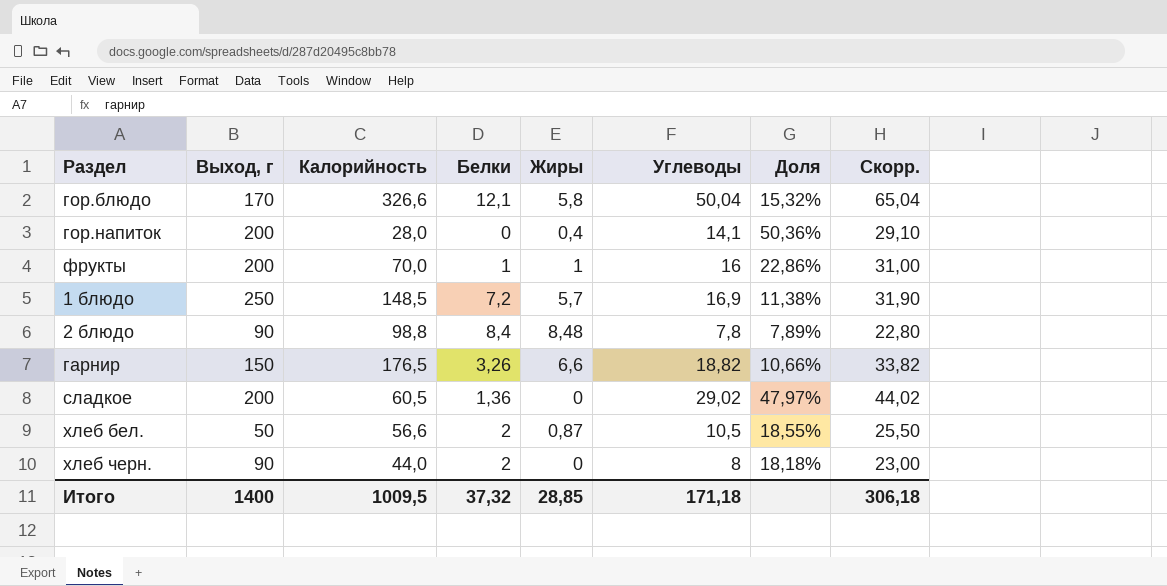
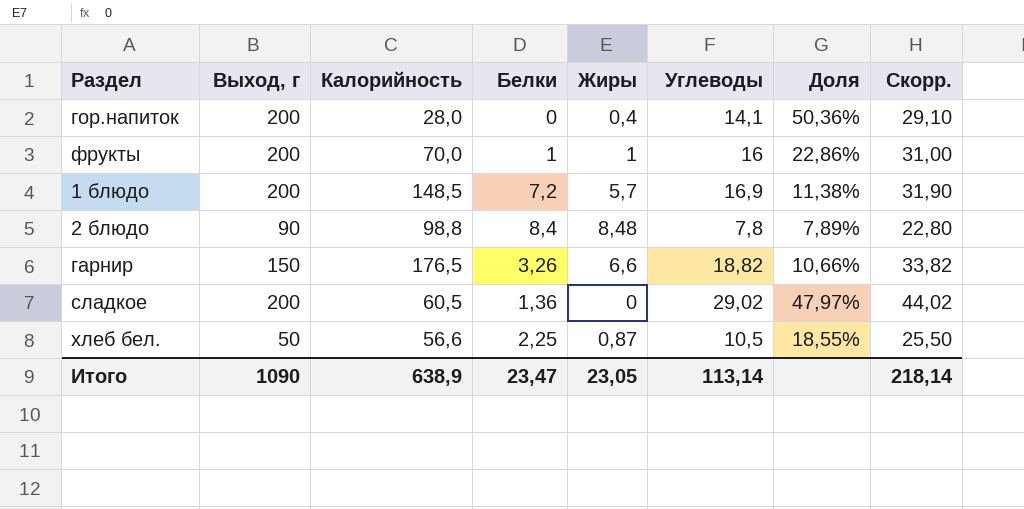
row гор.блюдо: 170 | 326,6 | 12,1 | 5,8 | 50,04 | 15,32% | 65,04 -> none
row хлеб черн.: 90 | 44,0 | 2 | 0 | 8 | 18,18% | 23,00 -> none
1 блюдо | Выход, г: 250 -> 200
хлеб бел. | Белки: 2 -> 2,25
Итого | Выход, г: 1400 -> 1090
Итого | Калорийность: 1009,5 -> 638,9
Итого | Белки: 37,32 -> 23,47
Итого | Жиры: 28,85 -> 23,05
Итого | Углеводы: 171,18 -> 113,14
Итого | Скорр.: 306,18 -> 218,14

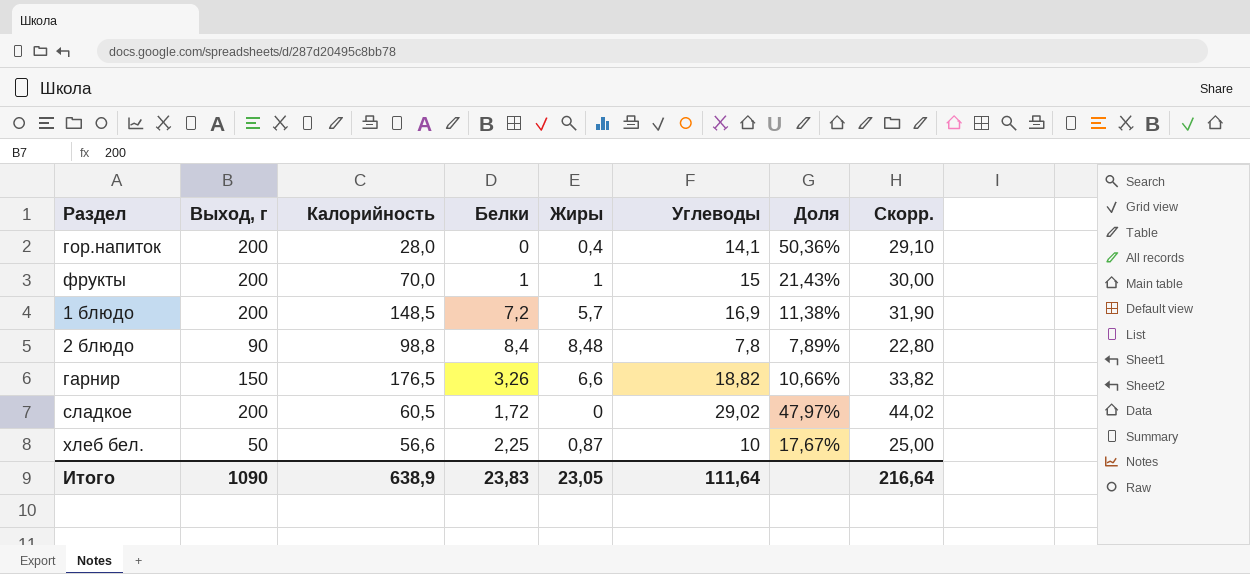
фрукты | Углеводы: 16 -> 15
фрукты | Доля: 22,86% -> 21,43%
фрукты | Скорр.: 31,00 -> 30,00
сладкое | Белки: 1,36 -> 1,72
хлеб бел. | Углеводы: 10,5 -> 10
хлеб бел. | Доля: 18,55% -> 17,67%
хлеб бел. | Скорр.: 25,50 -> 25,00
Итого | Белки: 23,47 -> 23,83
Итого | Углеводы: 113,14 -> 111,64
Итого | Скорр.: 218,14 -> 216,64

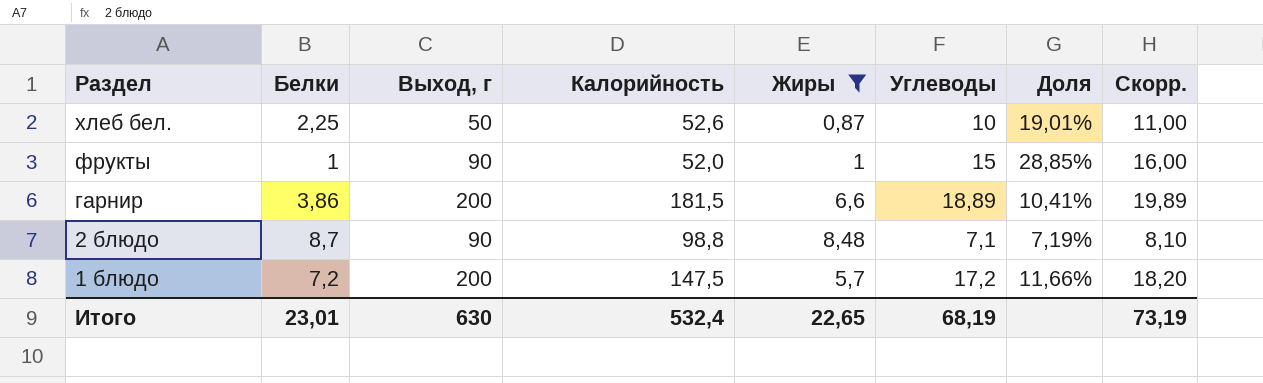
filter: none -> Жиры >= 0,87
row order: none -> Раздел descending
column Белки | position: 4 -> 2
column Скорр. | formula: [Углеводы] + 15 -> [Углеводы] + 1
хлеб бел. | Калорийность: 56,6 -> 52,6
хлеб бел. | Доля: 17,67% -> 19,01%
фрукты | Выход, г: 200 -> 90
фрукты | Калорийность: 70,0 -> 52,0
фрукты | Доля: 21,43% -> 28,85%
гарнир | Белки: 3,26 -> 3,86
гарнир | Выход, г: 150 -> 200
гарнир | Калорийность: 176,5 -> 181,5
гарнир | Углеводы: 18,82 -> 18,89
гарнир | Доля: 10,66% -> 10,41%
2 блюдо | Белки: 8,4 -> 8,7
2 блюдо | Углеводы: 7,8 -> 7,1
2 блюдо | Доля: 7,89% -> 7,19%
1 блюдо | Калорийность: 148,5 -> 147,5
1 блюдо | Углеводы: 16,9 -> 17,2
1 блюдо | Доля: 11,38% -> 11,66%
Итого | Белки: 23,83 -> 23,01
Итого | Выход, г: 1090 -> 630
Итого | Калорийность: 638,9 -> 532,4
Итого | Жиры: 23,05 -> 22,65
Итого | Углеводы: 111,64 -> 68,19
Итого | Скорр.: 216,64 -> 73,19

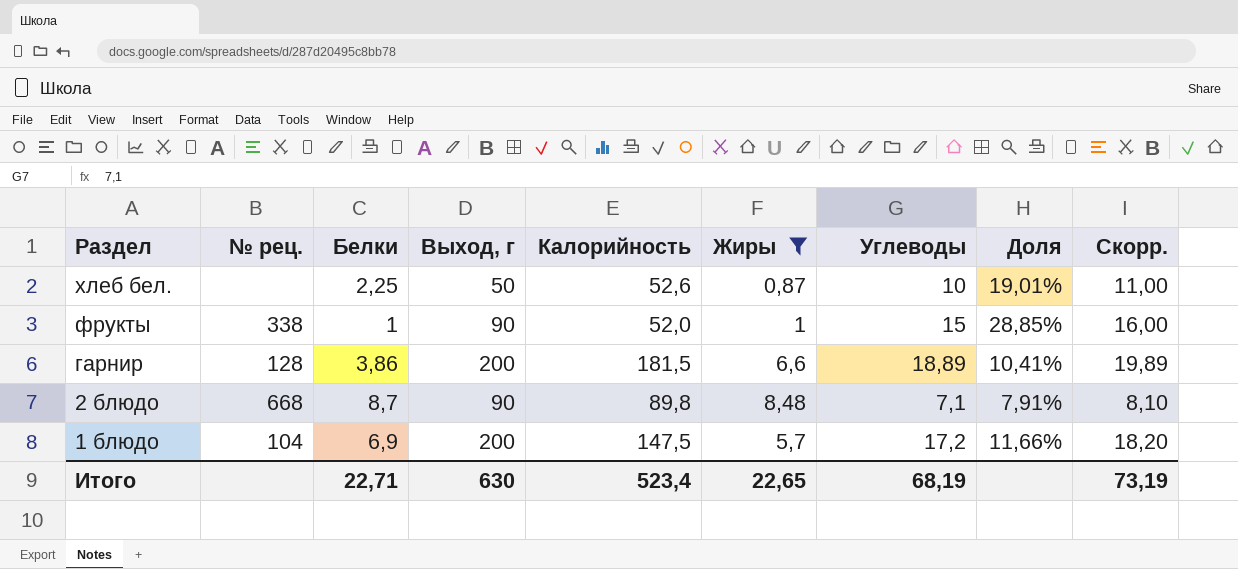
column № рец. | position: none -> 2
2 блюдо | Калорийность: 98,8 -> 89,8
2 блюдо | Доля: 7,19% -> 7,91%
1 блюдо | Белки: 7,2 -> 6,9
Итого | Белки: 23,01 -> 22,71
Итого | Калорийность: 532,4 -> 523,4

